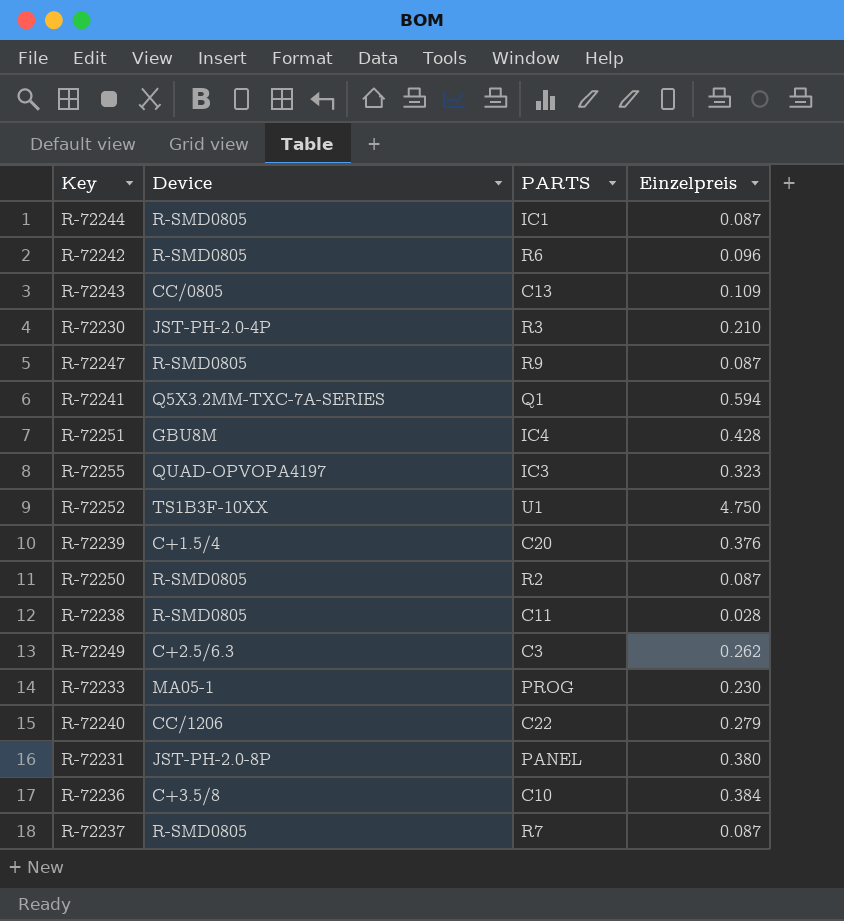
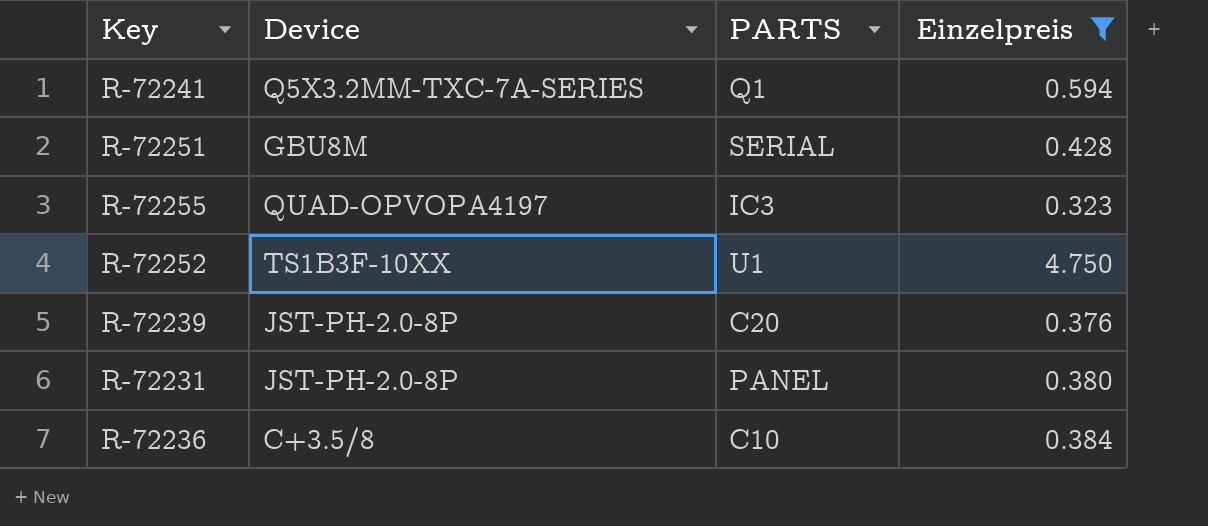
filter: none -> Einzelpreis >= 0.323
R-72251 | PARTS: IC4 -> SERIAL
R-72239 | Device: C+1.5/4 -> JST-PH-2.0-8P

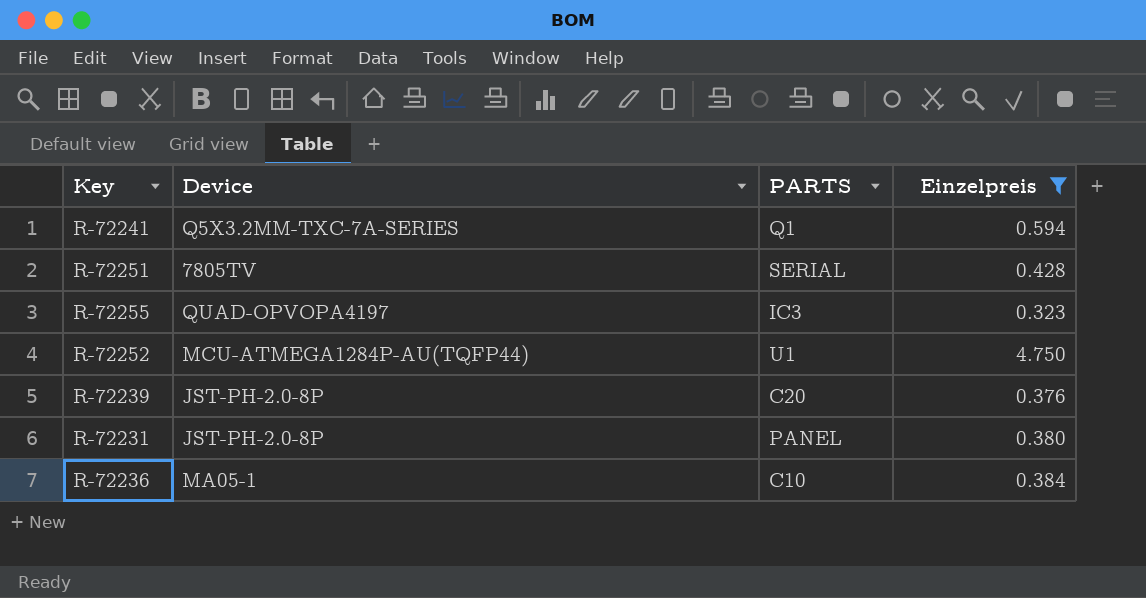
R-72251 | Device: GBU8M -> 7805TV
R-72252 | Device: TS1B3F-10XX -> MCU-ATMEGA1284P-AU(TQFP44)
R-72236 | Device: C+3.5/8 -> MA05-1

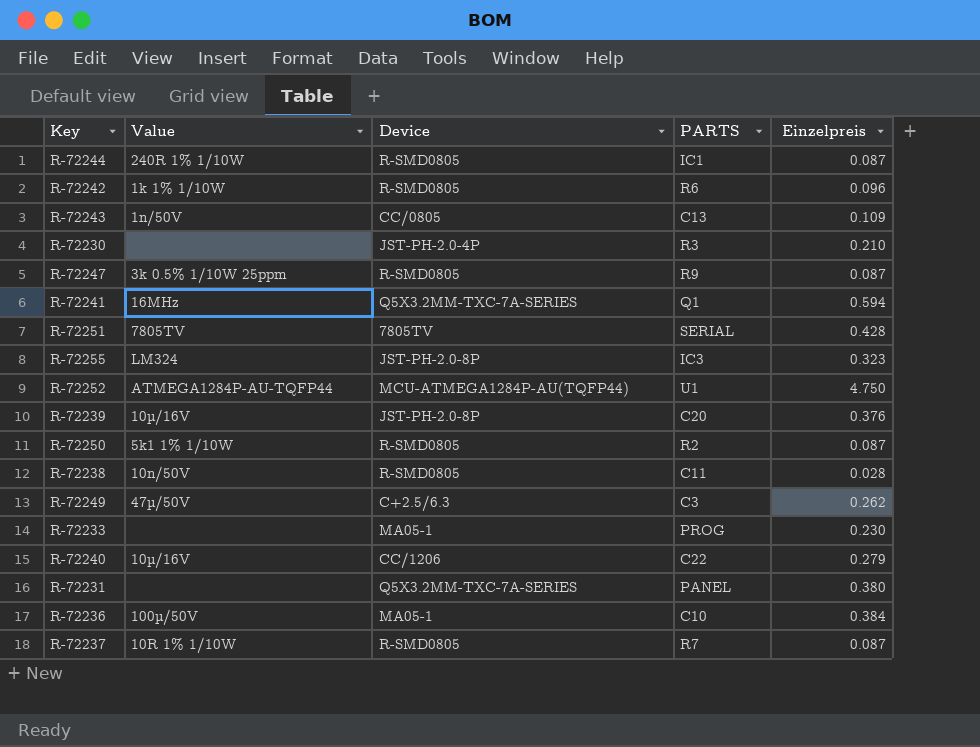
filter: Einzelpreis >= 0.323 -> none
column Value | position: none -> 2
R-72255 | Device: QUAD-OPVOPA4197 -> JST-PH-2.0-8P
R-72231 | Device: JST-PH-2.0-8P -> Q5X3.2MM-TXC-7A-SERIES

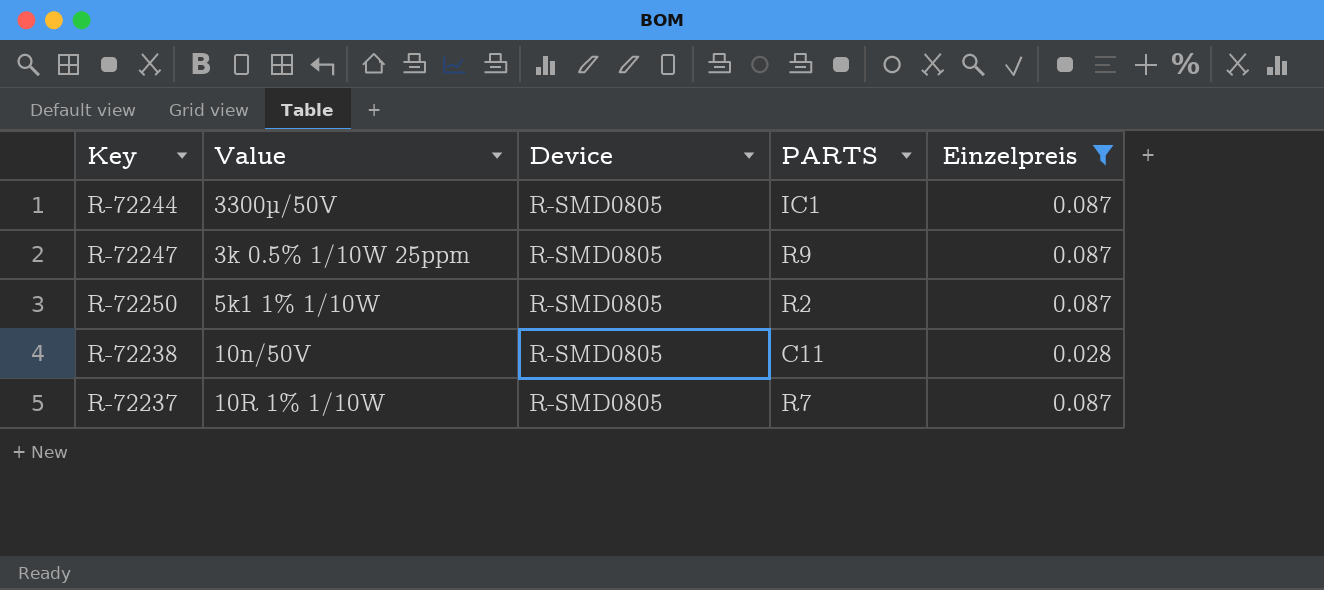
filter: none -> Einzelpreis <= 0.087
R-72244 | Value: 240R 1% 1/10W -> 3300µ/50V

